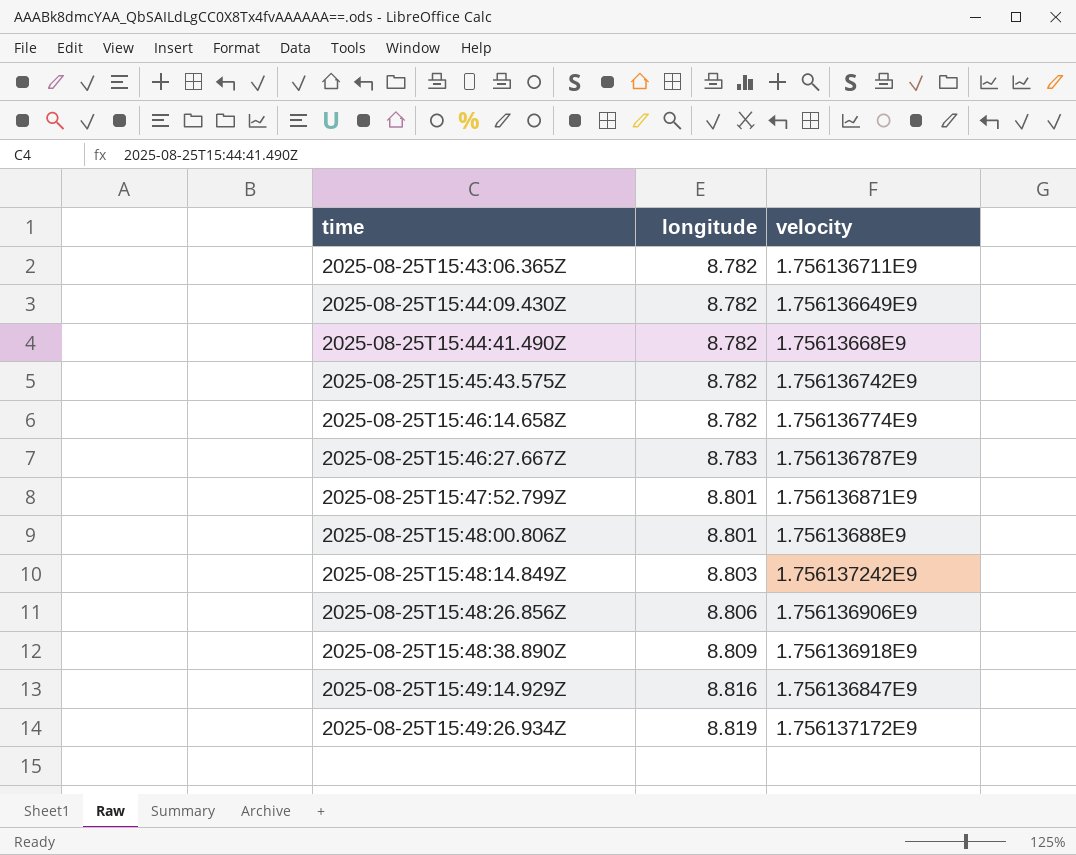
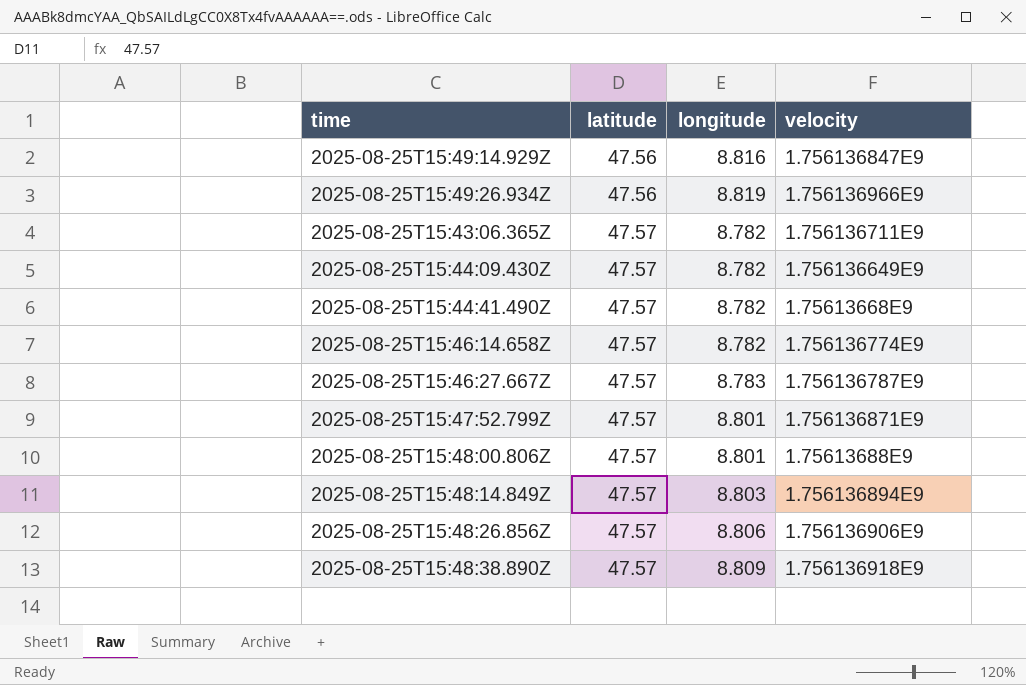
row order: time ascending -> latitude ascending
column latitude | position: none -> 2
row 2025-08-25T15:45:43.575Z: 8.782 | 1.756136742E9 -> none
2025-08-25T15:49:26.934Z | velocity: 1.756137172E9 -> 1.756136966E9
2025-08-25T15:48:14.849Z | velocity: 1.756137242E9 -> 1.756136894E9

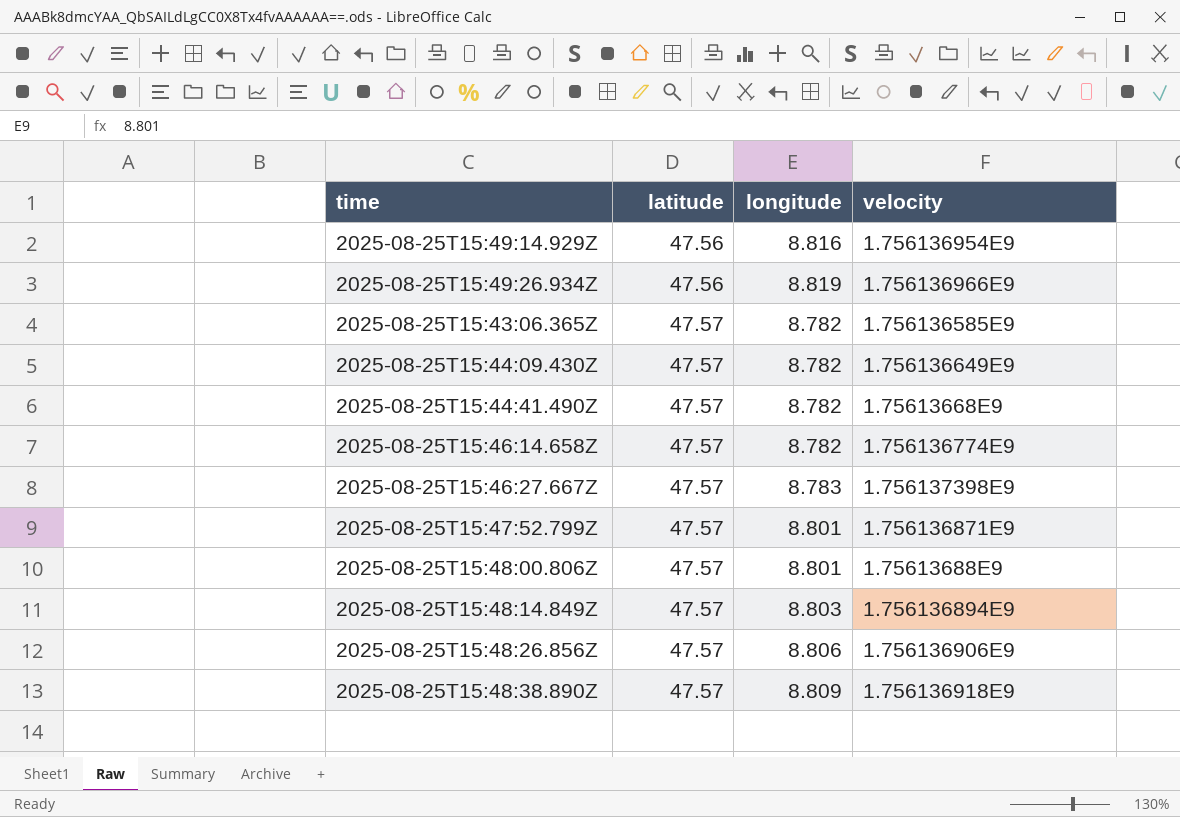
2025-08-25T15:49:14.929Z | velocity: 1.756136847E9 -> 1.756136954E9
2025-08-25T15:43:06.365Z | velocity: 1.756136711E9 -> 1.756136585E9
2025-08-25T15:46:27.667Z | velocity: 1.756136787E9 -> 1.756137398E9

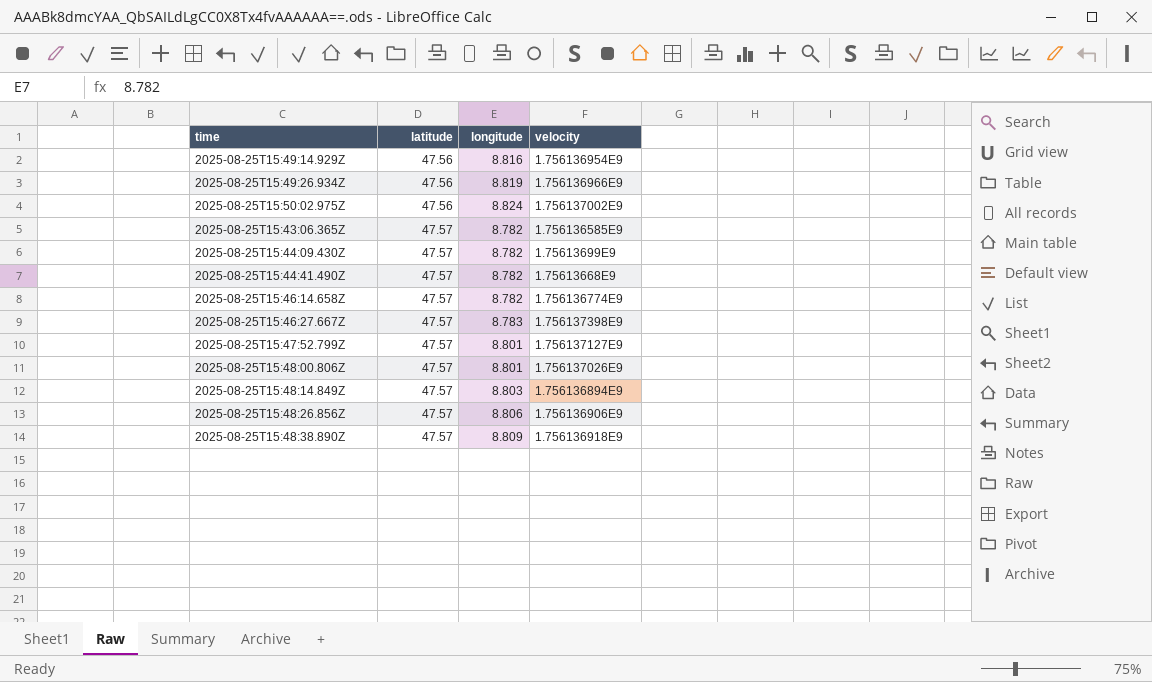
row 2025-08-25T15:50:02.975Z: none -> 47.56 | 8.824 | 1.756137002E9
2025-08-25T15:44:09.430Z | velocity: 1.756136649E9 -> 1.75613699E9
2025-08-25T15:47:52.799Z | velocity: 1.756136871E9 -> 1.756137127E9
2025-08-25T15:48:00.806Z | velocity: 1.75613688E9 -> 1.756137026E9

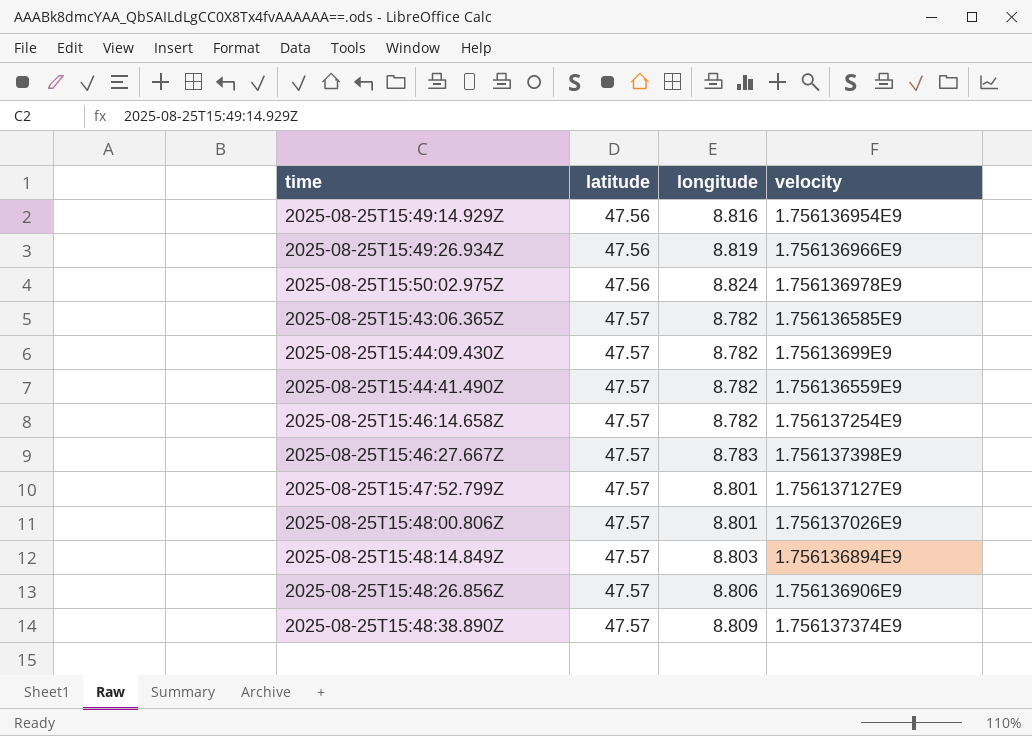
2025-08-25T15:50:02.975Z | velocity: 1.756137002E9 -> 1.756136978E9
2025-08-25T15:44:41.490Z | velocity: 1.75613668E9 -> 1.756136559E9
2025-08-25T15:46:14.658Z | velocity: 1.756136774E9 -> 1.756137254E9
2025-08-25T15:48:38.890Z | velocity: 1.756136918E9 -> 1.756137374E9

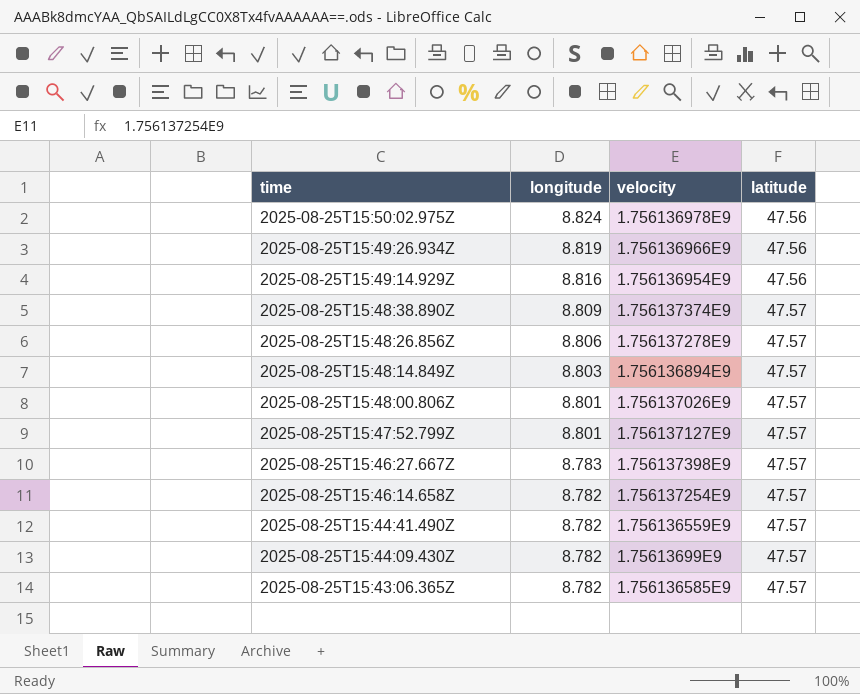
row order: latitude ascending -> time descending
column latitude | position: 2 -> 4
2025-08-25T15:48:26.856Z | velocity: 1.756136906E9 -> 1.756137278E9

